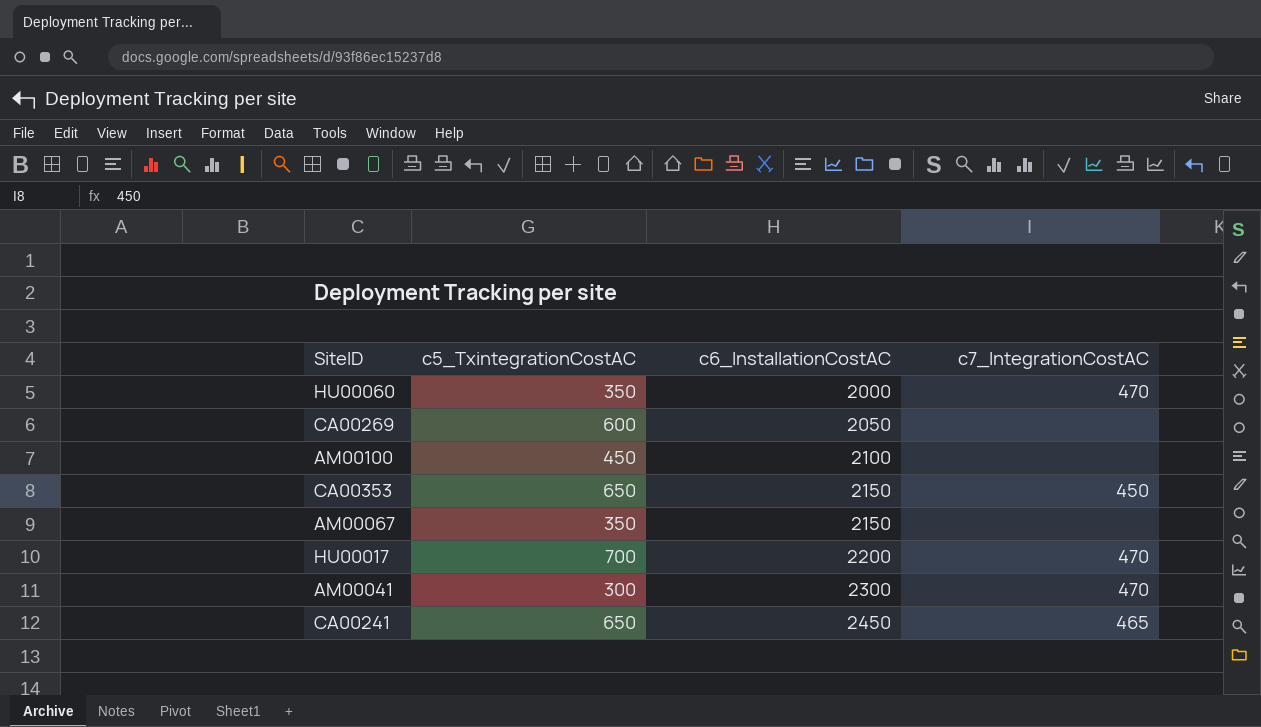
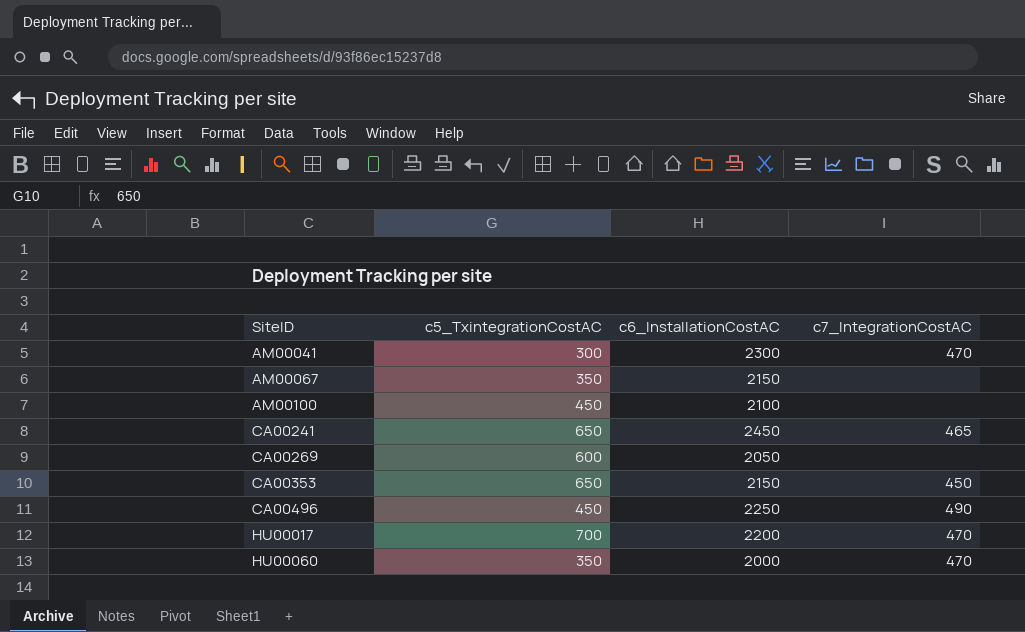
row order: c6_InstallationCostAC ascending -> SiteID ascending
row CA00496: none -> 450 | 2250 | 490

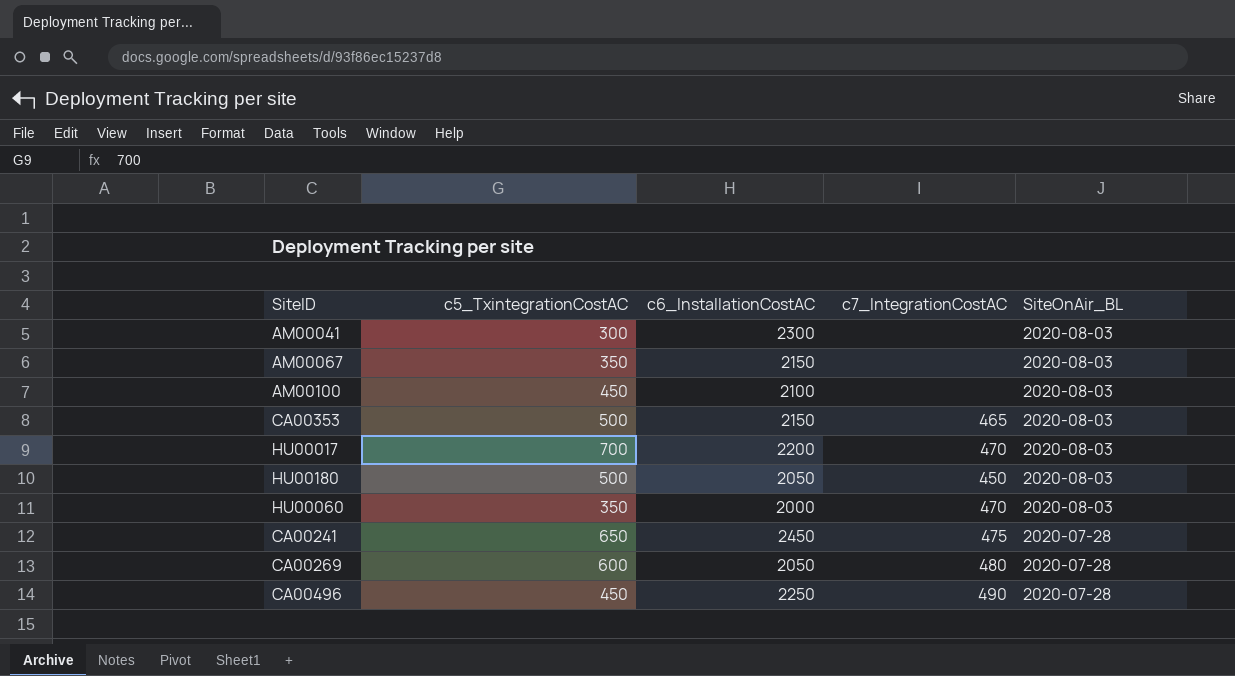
row order: SiteID ascending -> SiteOnAir_BL descending
column SiteOnAir_BL | position: none -> 5
AM00041 | c7_IntegrationCostAC: 470 -> none
CA00353 | c5_TxintegrationCostAC: 650 -> 500
CA00353 | c7_IntegrationCostAC: 450 -> 465
row HU00180: none -> 500 | 2050 | 450 | 2020-08-03
CA00241 | c7_IntegrationCostAC: 465 -> 475
CA00269 | c7_IntegrationCostAC: none -> 480

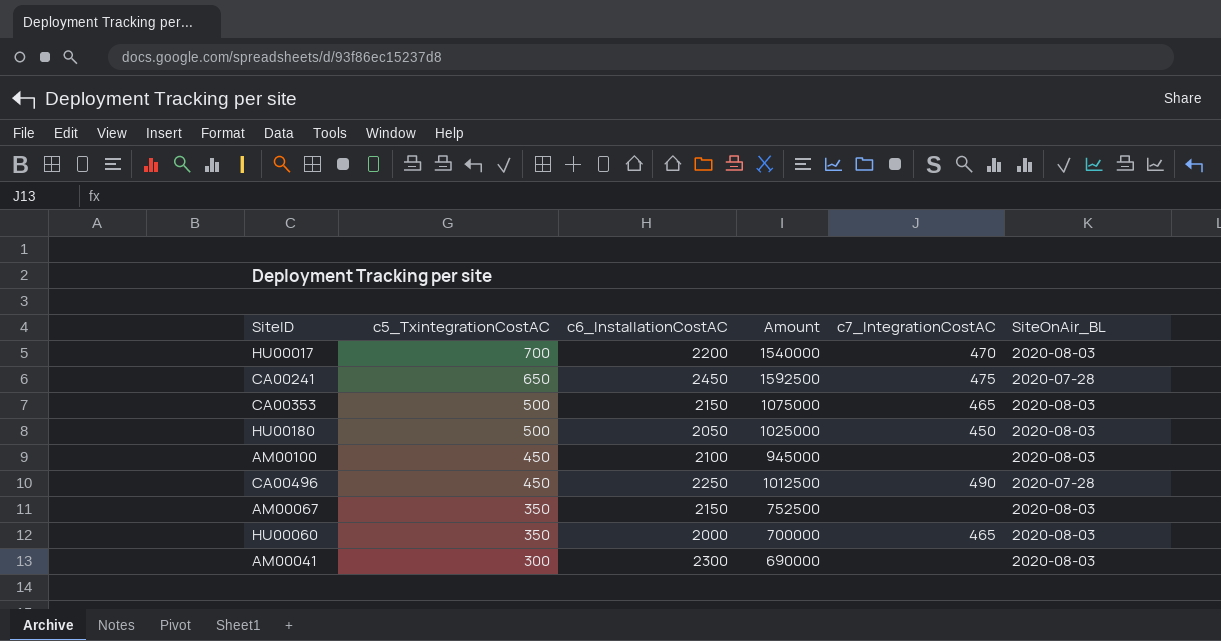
row order: SiteOnAir_BL descending -> c5_TxintegrationCostAC descending
column Amount | formula: none -> [c5_TxintegrationCostAC] * [c6_InstallationCostAC]
row CA00269: 600 | 2050 | 480 | 2020-07-28 -> none
HU00060 | c7_IntegrationCostAC: 470 -> 465

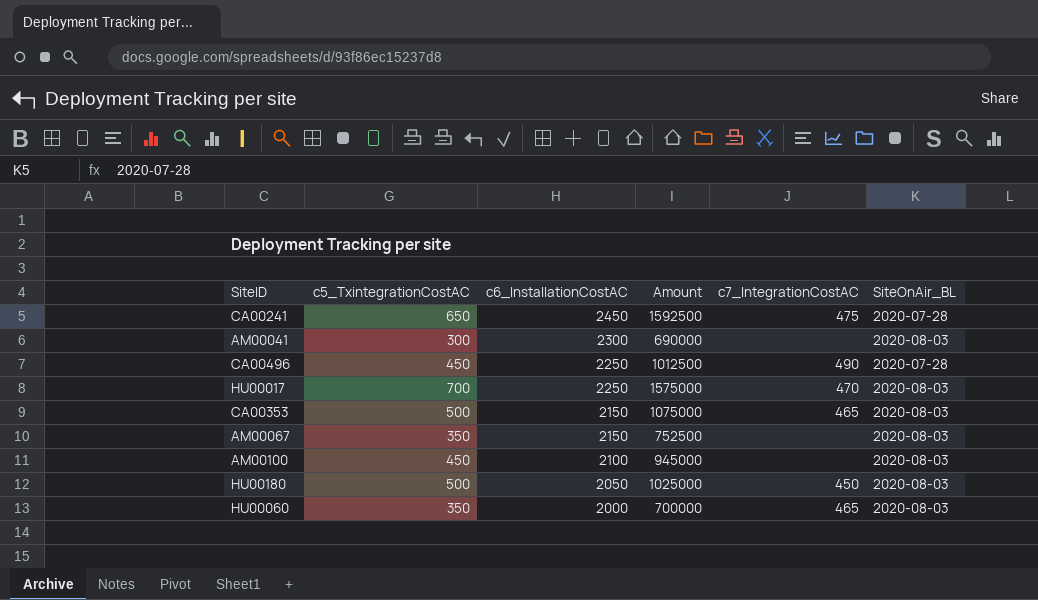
row order: c5_TxintegrationCostAC descending -> c6_InstallationCostAC descending
HU00017 | c6_InstallationCostAC: 2200 -> 2250
HU00017 | Amount: 1540000 -> 1575000

